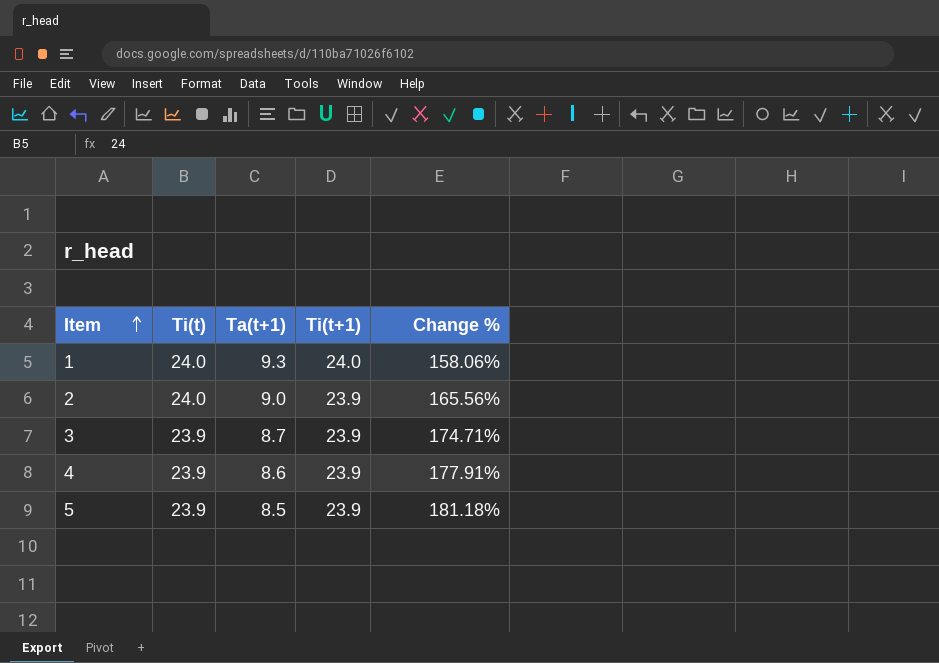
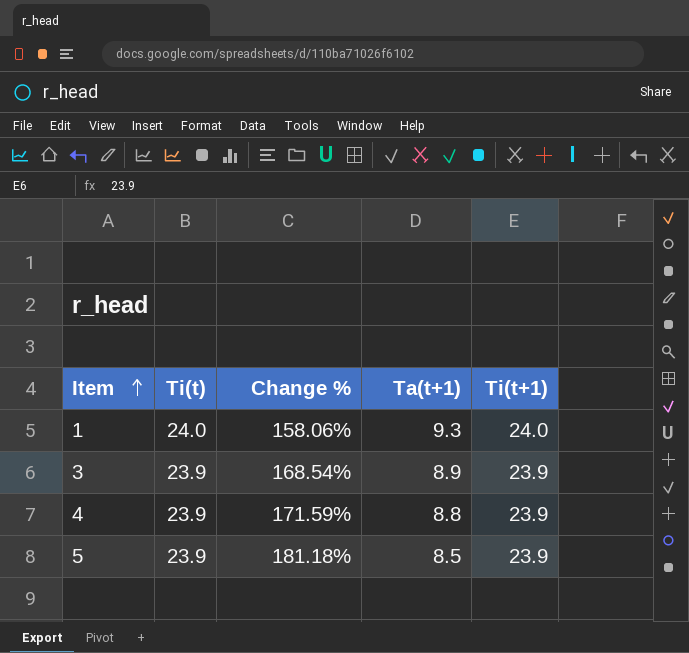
column Change % | position: 5 -> 3
row 2: 24.0 | 9.0 | 23.9 | 165.56% -> none
3 | Change %: 174.71% -> 168.54%
3 | Ta(t+1): 8.7 -> 8.9
4 | Change %: 177.91% -> 171.59%
4 | Ta(t+1): 8.6 -> 8.8

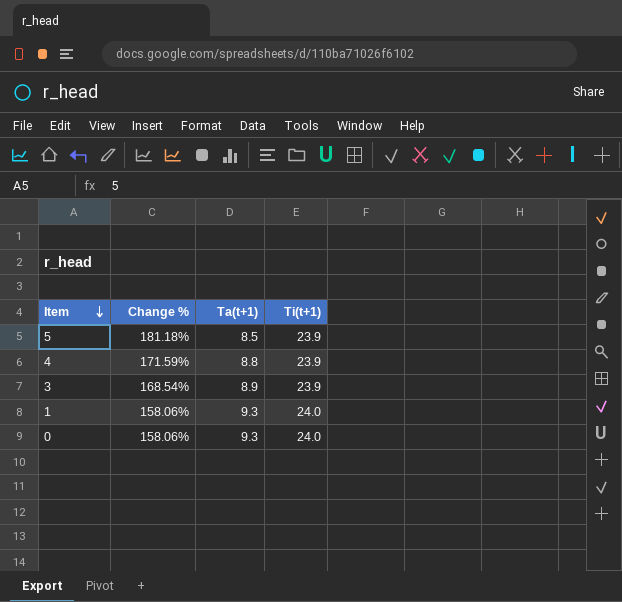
row order: Item ascending -> Item descending
column Ti(t) | position: 2 -> none
row 0: none -> 158.06% | 9.3 | 24.0

